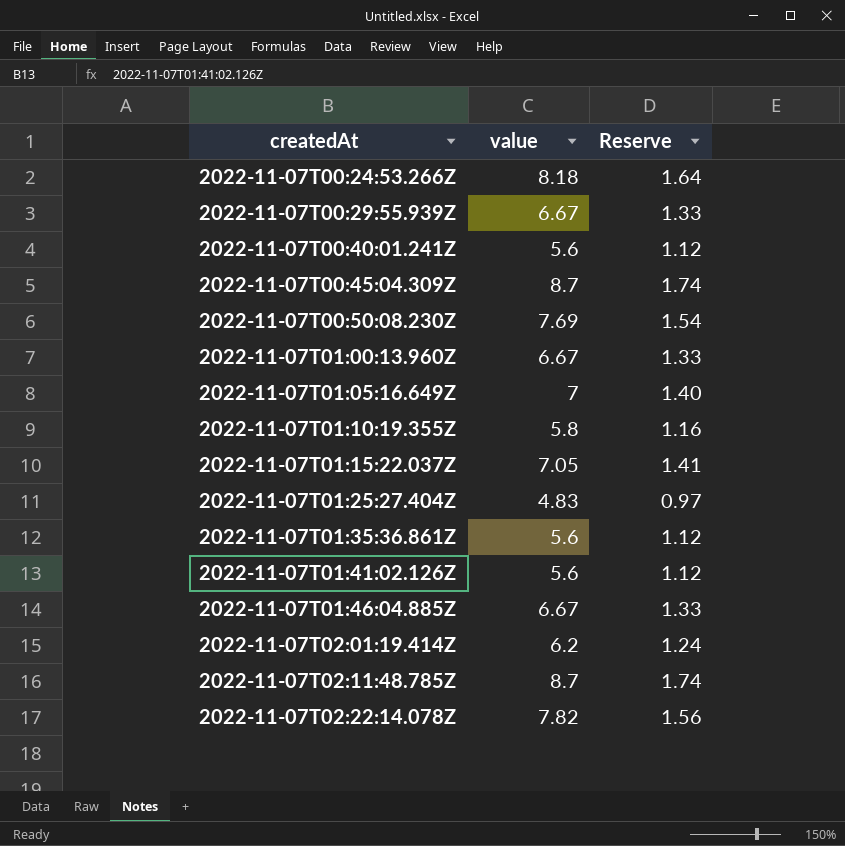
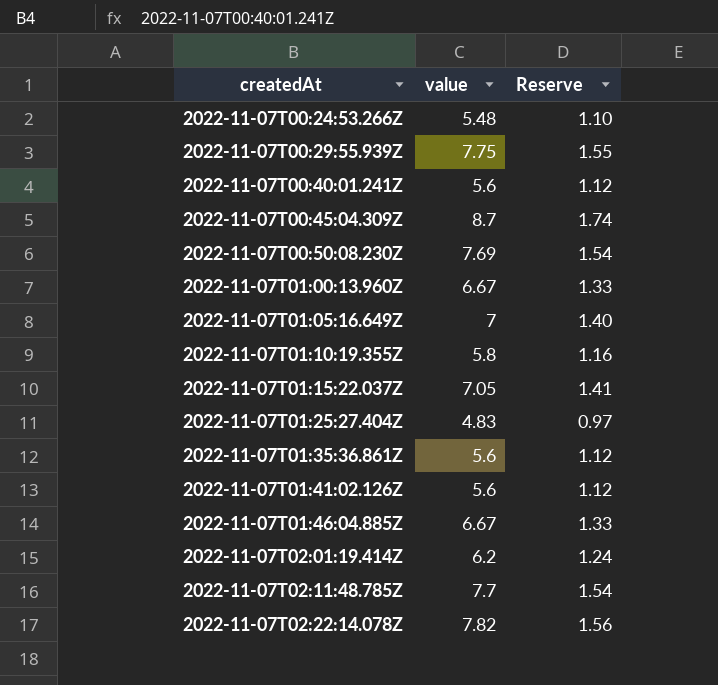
2022-11-07T00:24:53.266Z | value: 8.18 -> 5.48
2022-11-07T00:24:53.266Z | Reserve: 1.64 -> 1.10
2022-11-07T00:29:55.939Z | value: 6.67 -> 7.75
2022-11-07T00:29:55.939Z | Reserve: 1.33 -> 1.55
2022-11-07T02:11:48.785Z | value: 8.7 -> 7.7
2022-11-07T02:11:48.785Z | Reserve: 1.74 -> 1.54

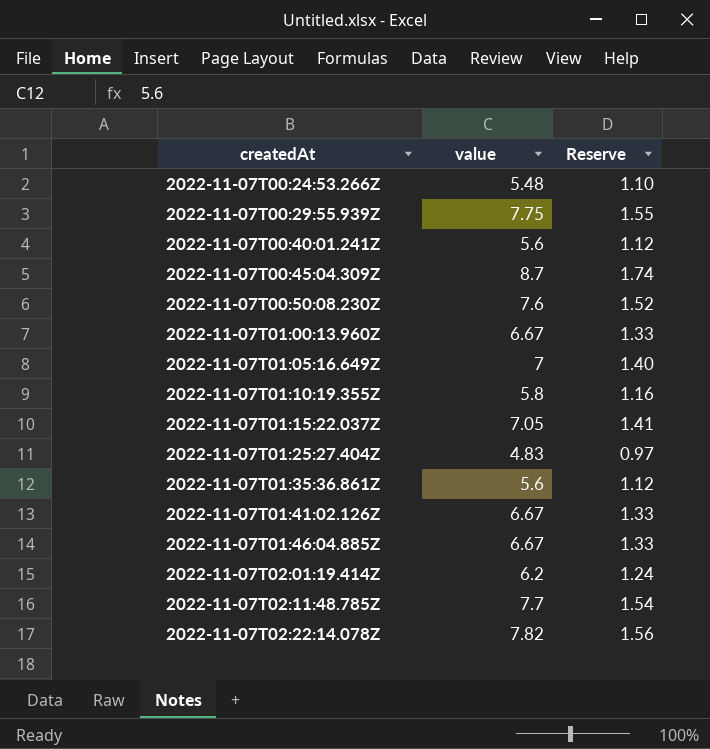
2022-11-07T00:50:08.230Z | value: 7.69 -> 7.6
2022-11-07T00:50:08.230Z | Reserve: 1.54 -> 1.52
2022-11-07T01:41:02.126Z | value: 5.6 -> 6.67
2022-11-07T01:41:02.126Z | Reserve: 1.12 -> 1.33

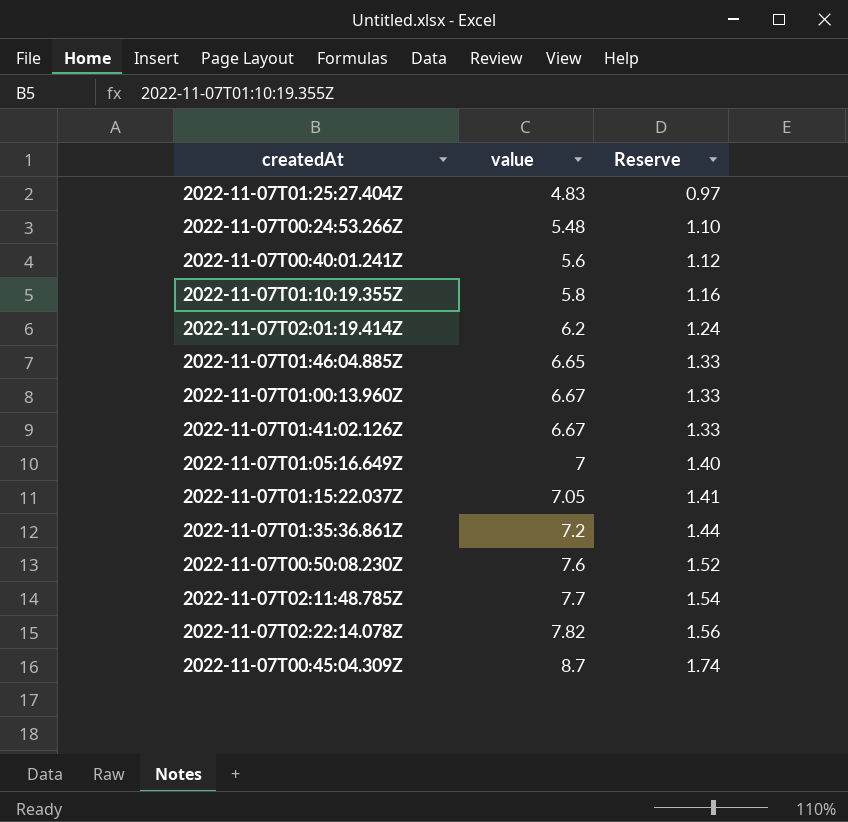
row order: createdAt ascending -> value ascending
row 2022-11-07T00:29:55.939Z: 7.75 | 1.55 -> none
2022-11-07T01:46:04.885Z | value: 6.67 -> 6.65
2022-11-07T01:35:36.861Z | value: 5.6 -> 7.2
2022-11-07T01:35:36.861Z | Reserve: 1.12 -> 1.44

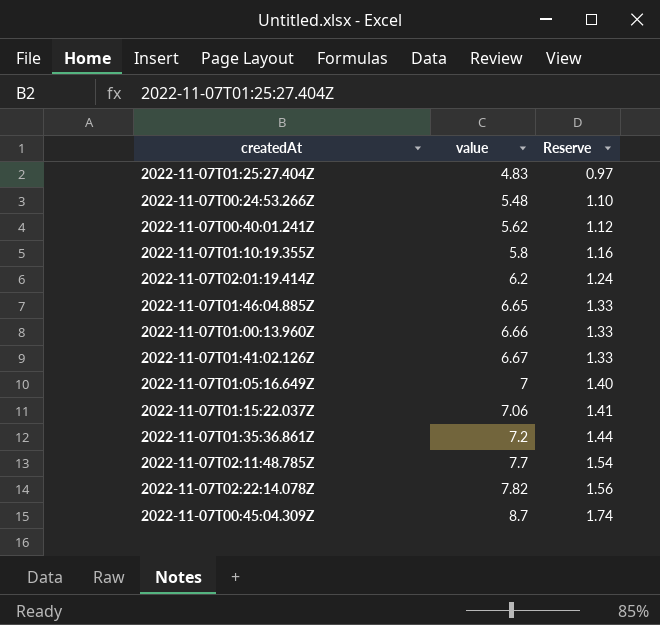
row 2022-11-07T00:50:08.230Z: 7.6 | 1.52 -> none
2022-11-07T00:40:01.241Z | value: 5.6 -> 5.62
2022-11-07T01:00:13.960Z | value: 6.67 -> 6.66
2022-11-07T01:15:22.037Z | value: 7.05 -> 7.06

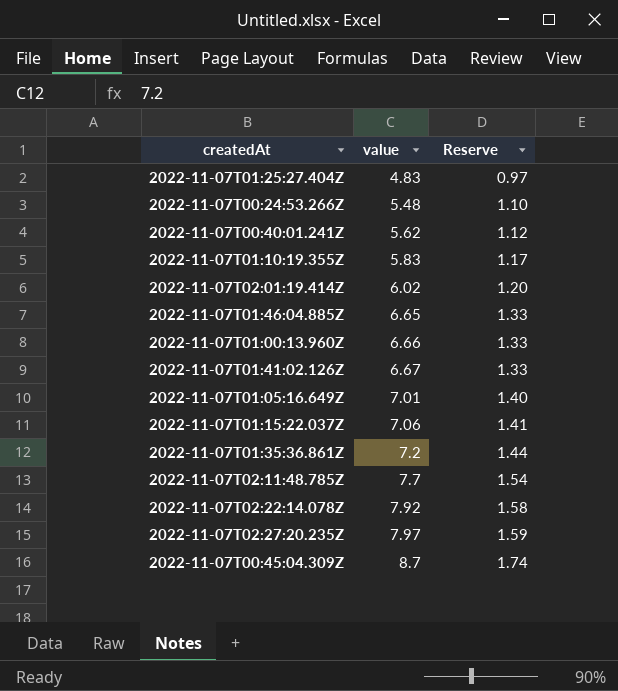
2022-11-07T01:10:19.355Z | value: 5.8 -> 5.83
2022-11-07T01:10:19.355Z | Reserve: 1.16 -> 1.17
2022-11-07T02:01:19.414Z | value: 6.2 -> 6.02
2022-11-07T02:01:19.414Z | Reserve: 1.24 -> 1.20
2022-11-07T01:05:16.649Z | value: 7 -> 7.01
2022-11-07T02:22:14.078Z | value: 7.82 -> 7.92
2022-11-07T02:22:14.078Z | Reserve: 1.56 -> 1.58
row 2022-11-07T02:27:20.235Z: none -> 7.97 | 1.59

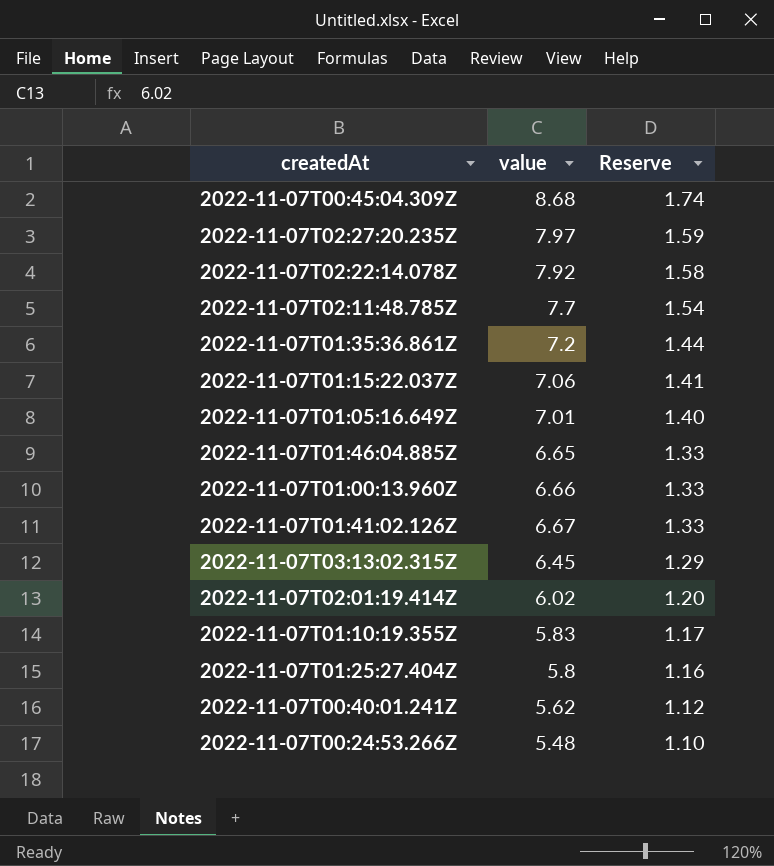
row order: value ascending -> Reserve descending
2022-11-07T00:45:04.309Z | value: 8.7 -> 8.68
row 2022-11-07T03:13:02.315Z: none -> 6.45 | 1.29
2022-11-07T01:25:27.404Z | value: 4.83 -> 5.8
2022-11-07T01:25:27.404Z | Reserve: 0.97 -> 1.16

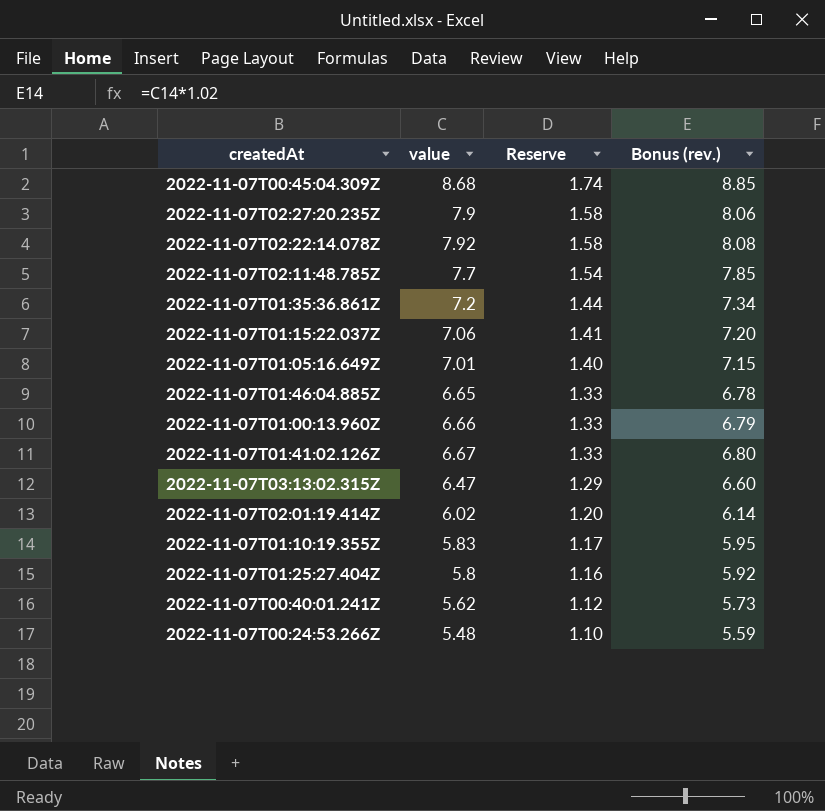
column Bonus (rev.) | formula: none -> [value] * 1.02
2022-11-07T02:27:20.235Z | value: 7.97 -> 7.9
2022-11-07T02:27:20.235Z | Reserve: 1.59 -> 1.58
2022-11-07T03:13:02.315Z | value: 6.45 -> 6.47

